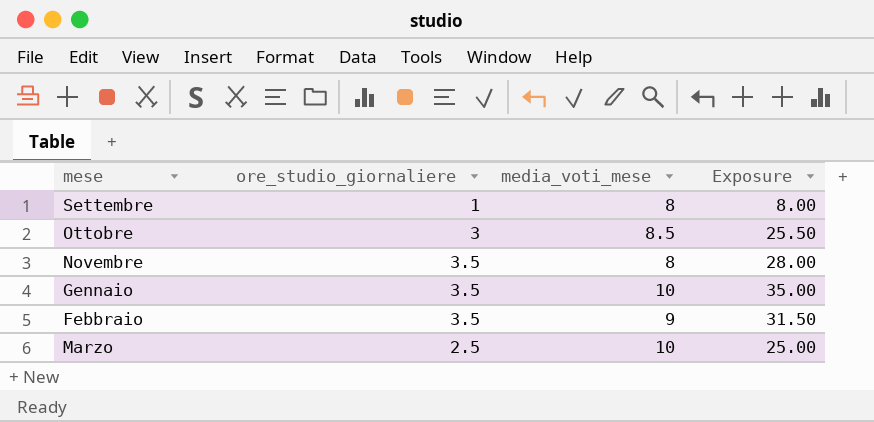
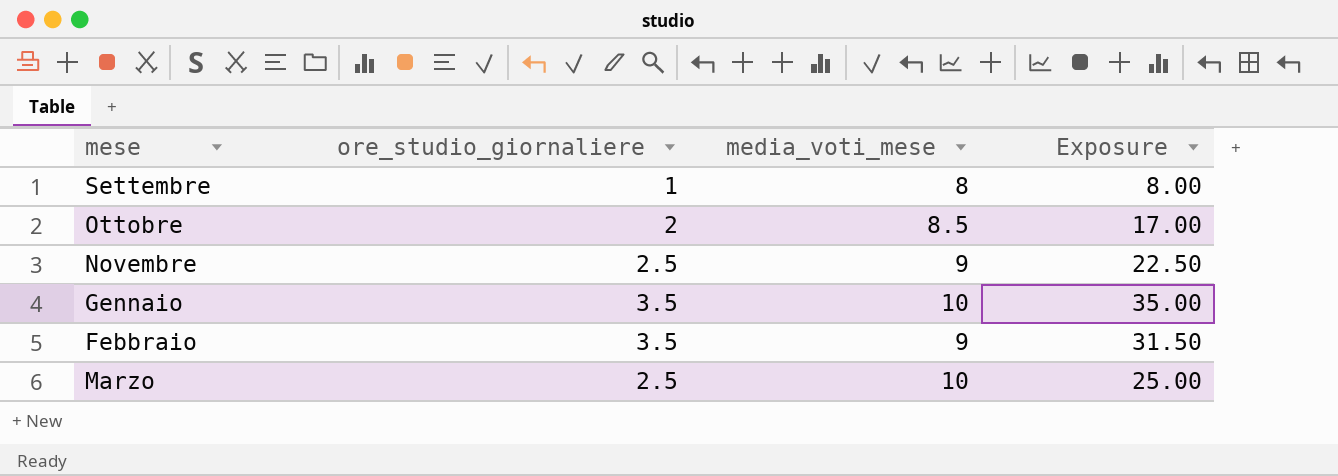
Ottobre | ore_studio_giornaliere: 3 -> 2
Ottobre | Exposure: 25.50 -> 17.00
Novembre | ore_studio_giornaliere: 3.5 -> 2.5
Novembre | media_voti_mese: 8 -> 9
Novembre | Exposure: 28.00 -> 22.50

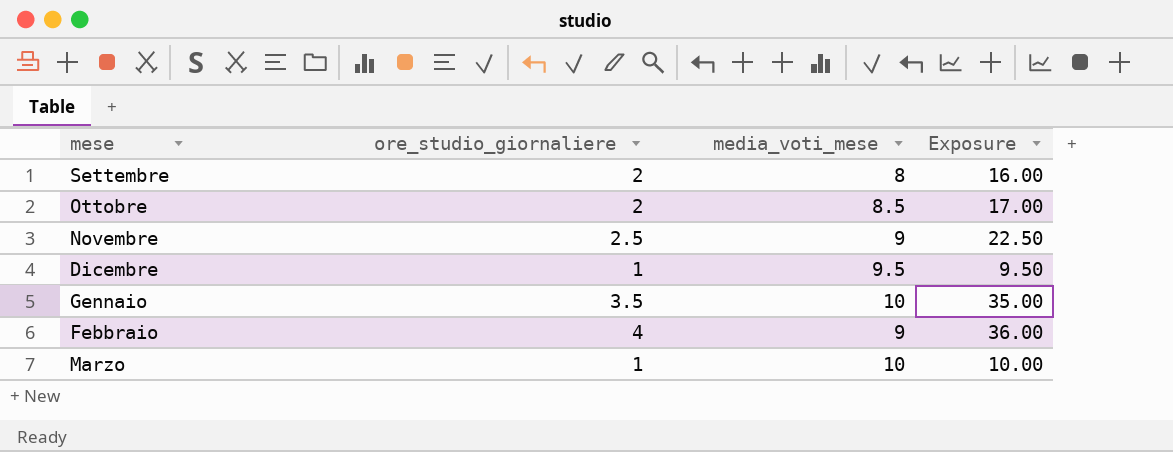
Settembre | ore_studio_giornaliere: 1 -> 2
Settembre | Exposure: 8.00 -> 16.00
row Dicembre: none -> 1 | 9.5 | 9.50
Febbraio | ore_studio_giornaliere: 3.5 -> 4
Febbraio | Exposure: 31.50 -> 36.00
Marzo | ore_studio_giornaliere: 2.5 -> 1
Marzo | Exposure: 25.00 -> 10.00

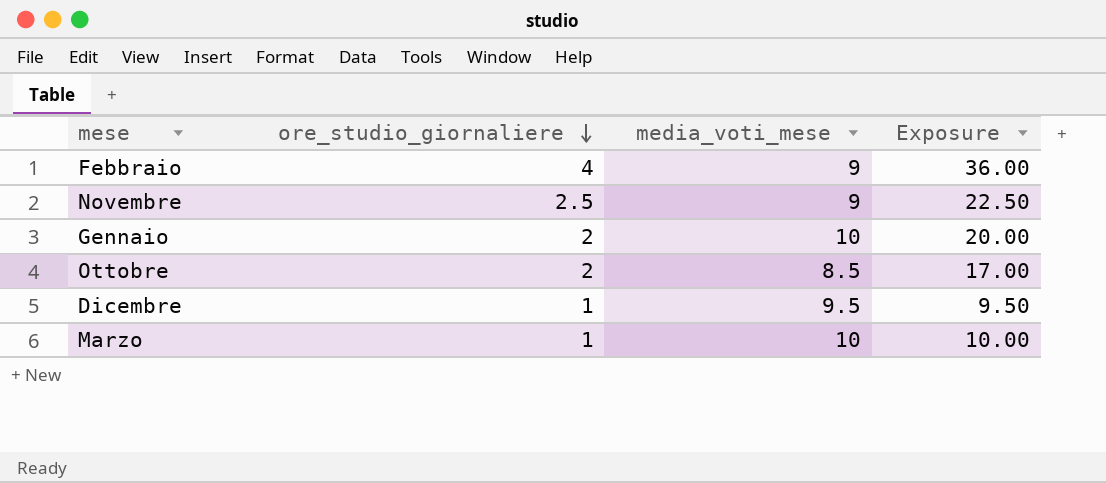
row order: none -> ore_studio_giornaliere descending
row Settembre: 2 | 8 | 16.00 -> none
Gennaio | ore_studio_giornaliere: 3.5 -> 2
Gennaio | Exposure: 35.00 -> 20.00

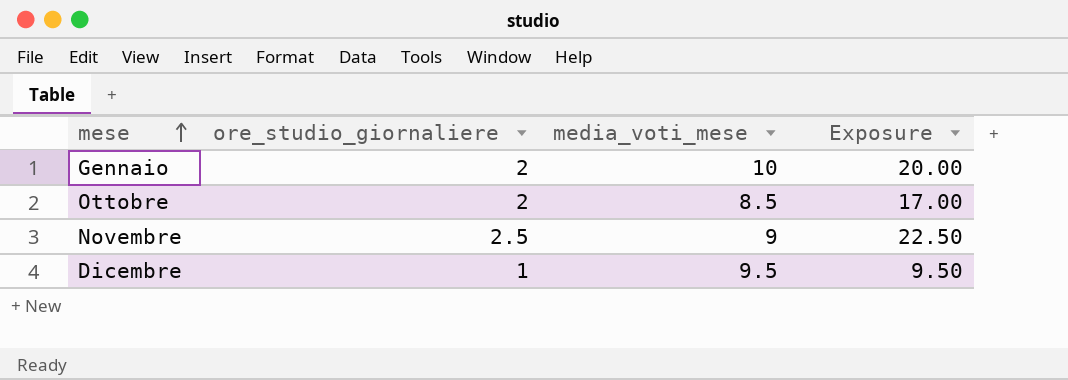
row order: ore_studio_giornaliere descending -> mese ascending
row Febbraio: 4 | 9 | 36.00 -> none
row Marzo: 1 | 10 | 10.00 -> none

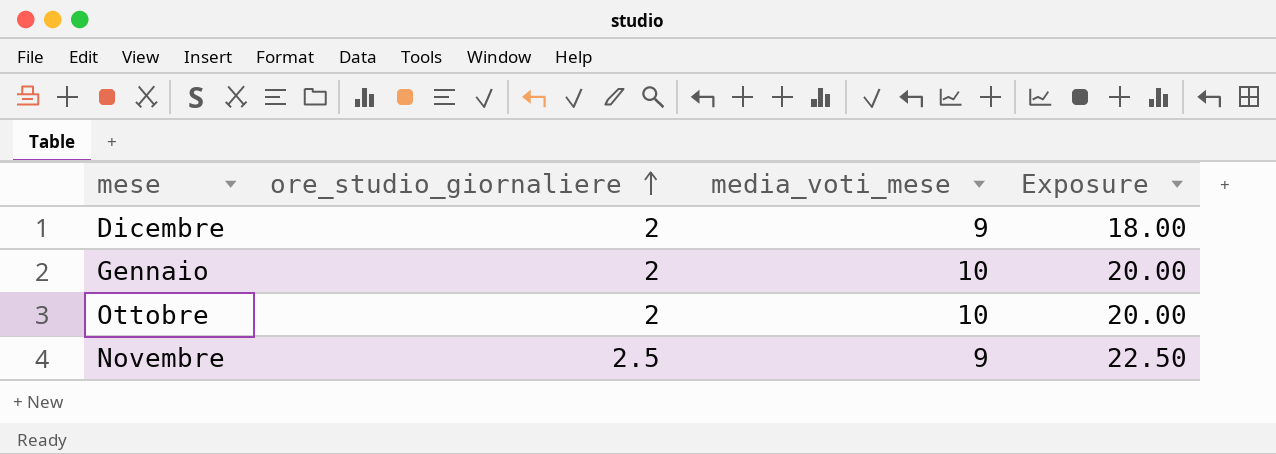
row order: mese ascending -> ore_studio_giornaliere ascending
Dicembre | ore_studio_giornaliere: 1 -> 2
Dicembre | media_voti_mese: 9.5 -> 9
Dicembre | Exposure: 9.50 -> 18.00
Ottobre | media_voti_mese: 8.5 -> 10
Ottobre | Exposure: 17.00 -> 20.00

